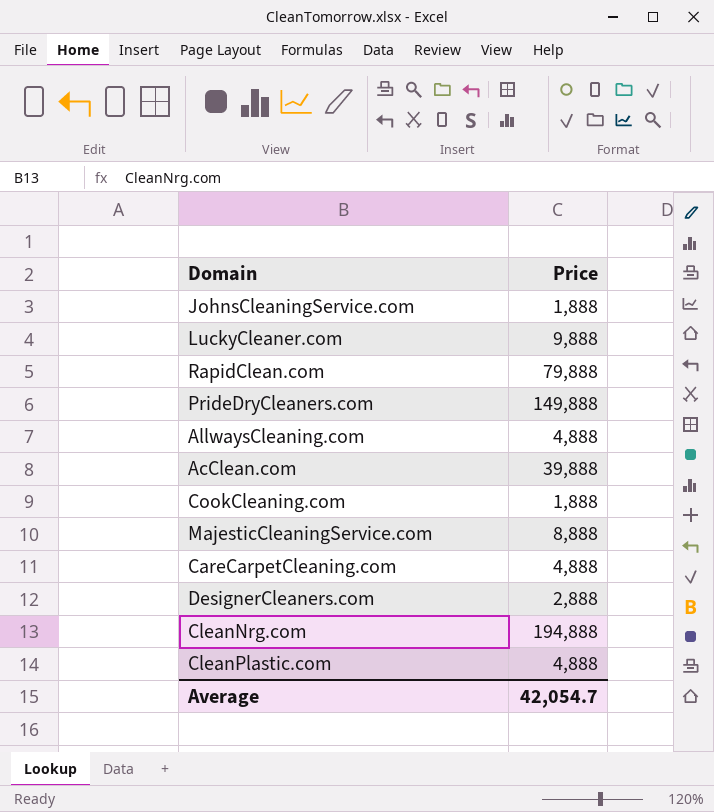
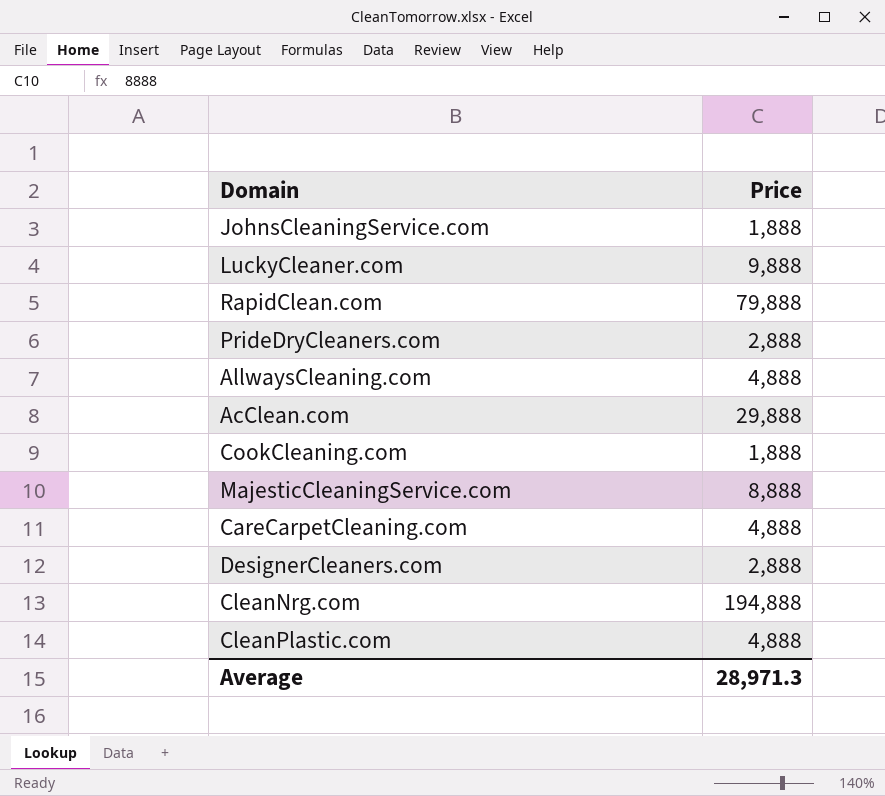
PrideDryCleaners.com | Price: 149,888 -> 2,888
AcClean.com | Price: 39,888 -> 29,888
Average | Price: 42,054.7 -> 28,971.3

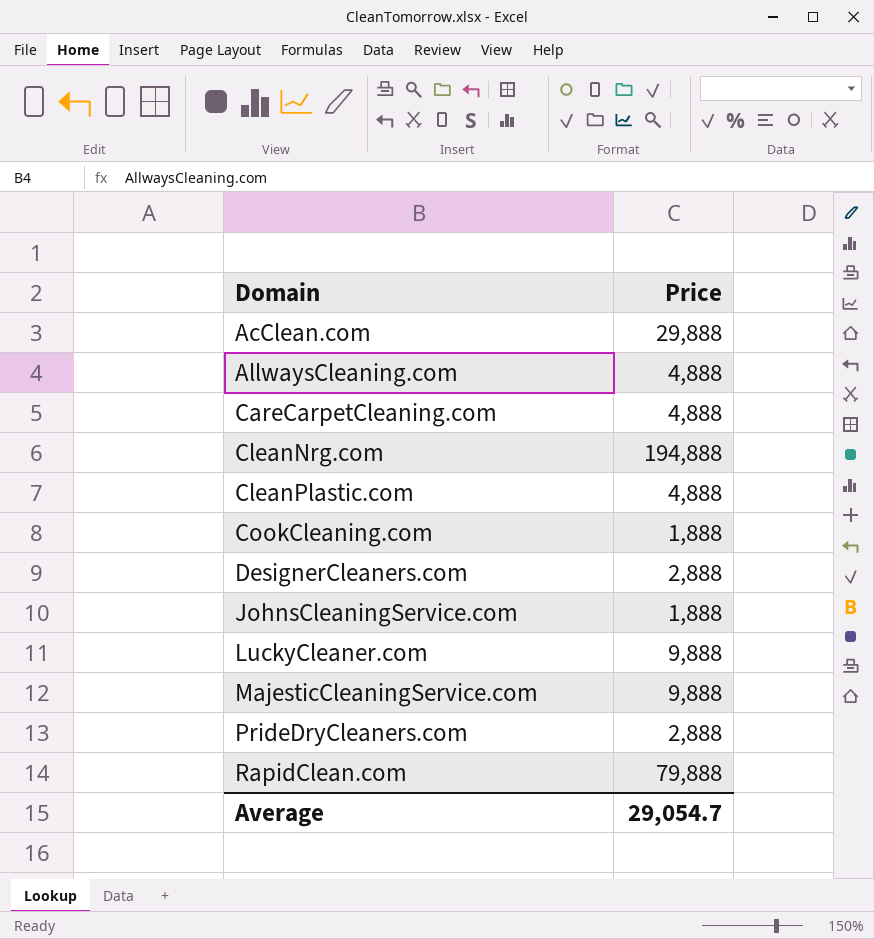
row order: none -> Domain ascending
MajesticCleaningService.com | Price: 8,888 -> 9,888
Average | Price: 28,971.3 -> 29,054.7

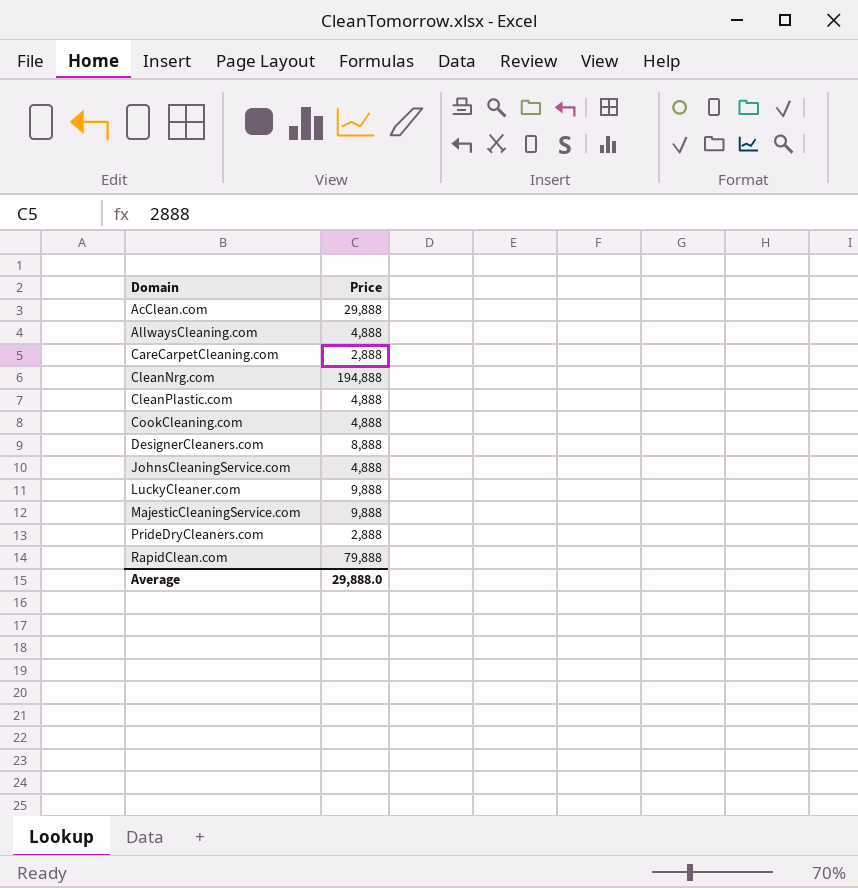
CareCarpetCleaning.com | Price: 4,888 -> 2,888
CookCleaning.com | Price: 1,888 -> 4,888
DesignerCleaners.com | Price: 2,888 -> 8,888
JohnsCleaningService.com | Price: 1,888 -> 4,888
Average | Price: 29,054.7 -> 29,888.0

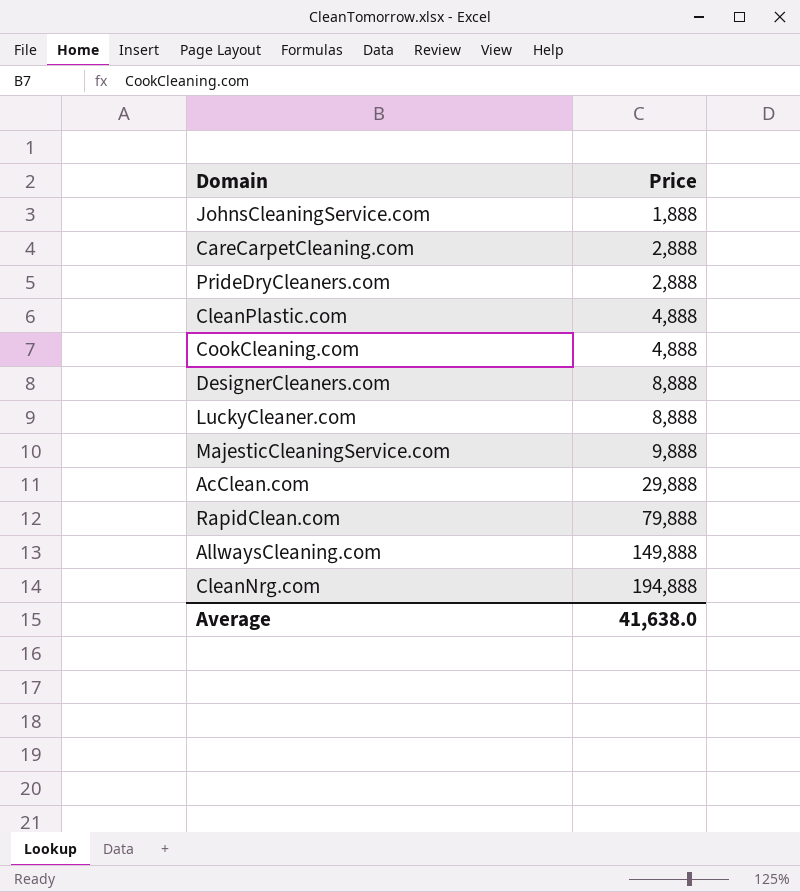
row order: Domain ascending -> Price ascending
JohnsCleaningService.com | Price: 4,888 -> 1,888
LuckyCleaner.com | Price: 9,888 -> 8,888
AllwaysCleaning.com | Price: 4,888 -> 149,888
Average | Price: 29,888.0 -> 41,638.0

